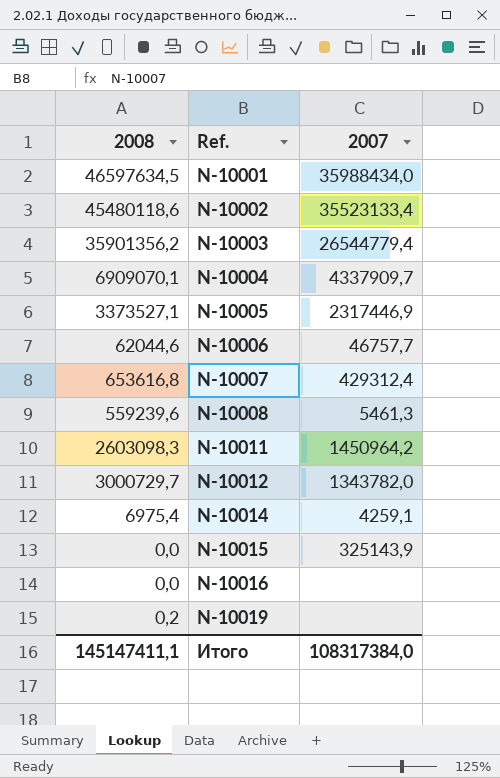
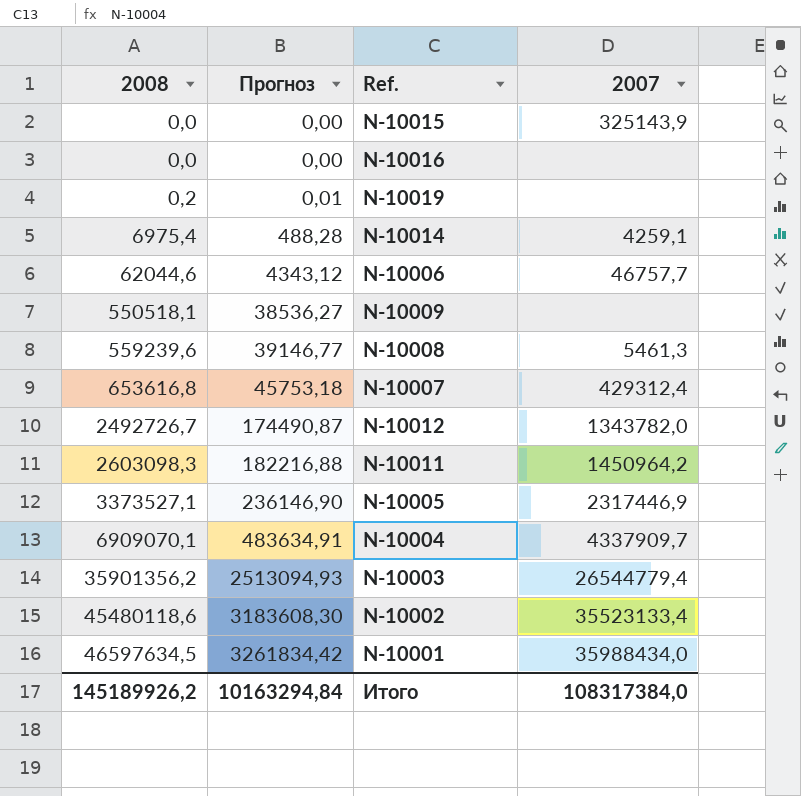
row order: Ref. ascending -> 2008 ascending
column Прогноз | formula: none -> [2008] * 0,07
row N-10009: none -> 550518,1 | 38536,27 | none
N-10012 | 2008: 3000729,7 -> 2492726,7
Итого | 2008: 145147411,1 -> 145189926,2

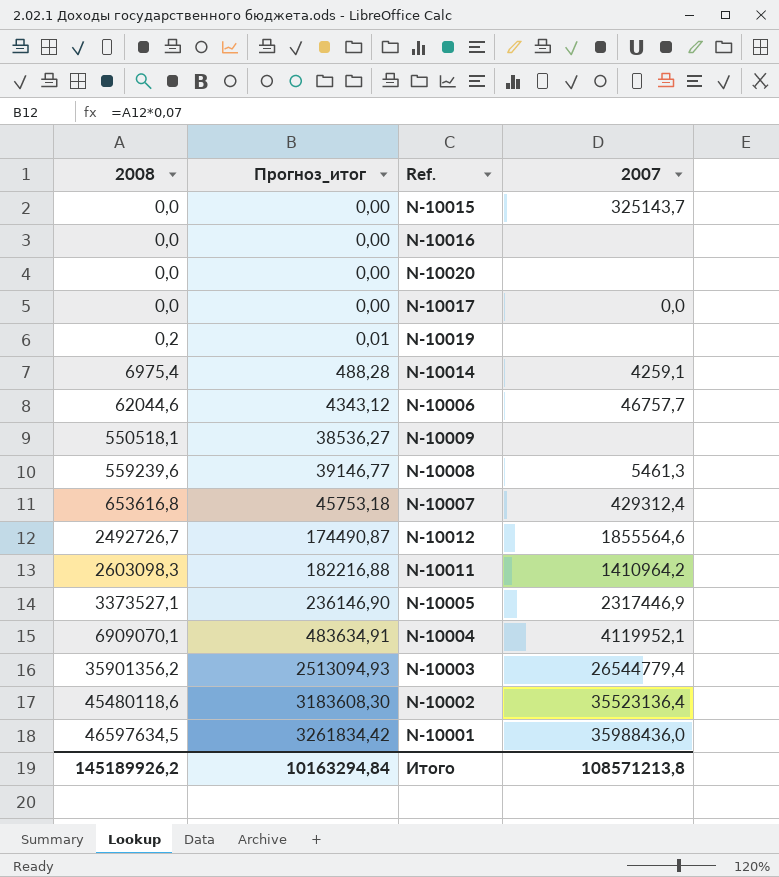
column name: Прогноз -> Прогноз_итог
N-10015 | 2007: 325143,9 -> 325143,7
row N-10020: none -> 0,0 | 0,00 | none
row N-10017: none -> 0,0 | 0,00 | 0,0
N-10012 | 2007: 1343782,0 -> 1855564,6
N-10011 | 2007: 1450964,2 -> 1410964,2
N-10004 | 2007: 4337909,7 -> 4119952,1
N-10002 | 2007: 35523133,4 -> 35523136,4
N-10001 | 2007: 35988434,0 -> 35988436,0
Итого | 2007: 108317384,0 -> 108571213,8

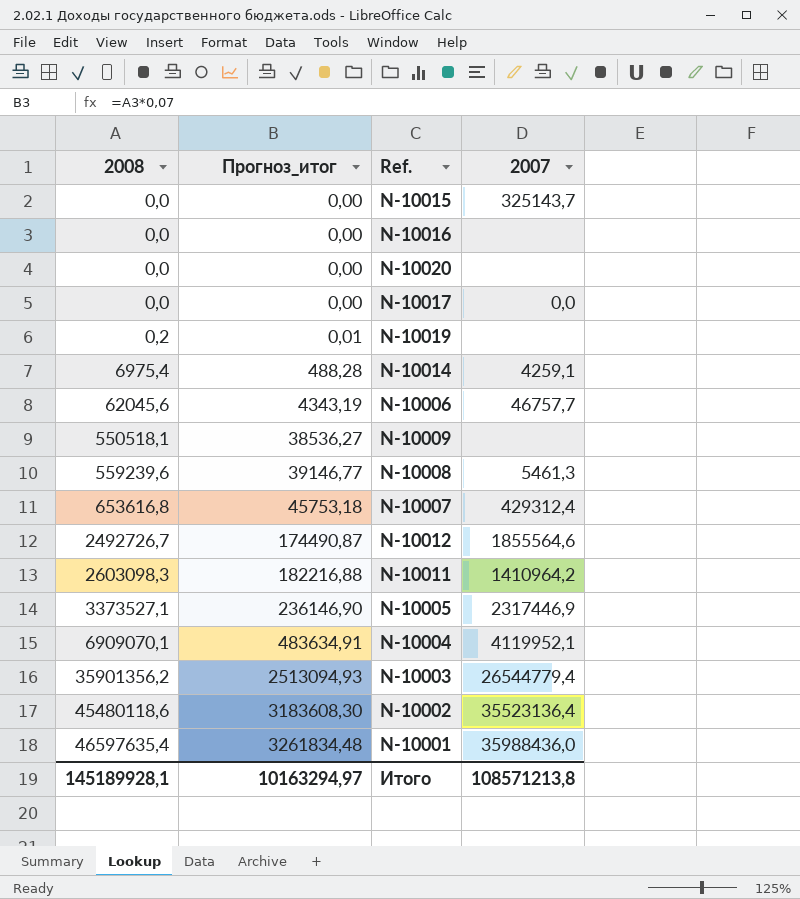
N-10006 | 2008: 62044,6 -> 62045,6
N-10006 | Прогноз_итог: 4343,12 -> 4343,19
N-10001 | 2008: 46597634,5 -> 46597635,4
N-10001 | Прогноз_итог: 3261834,42 -> 3261834,48
Итого | 2008: 145189926,2 -> 145189928,1
Итого | Прогноз_итог: 10163294,84 -> 10163294,97

